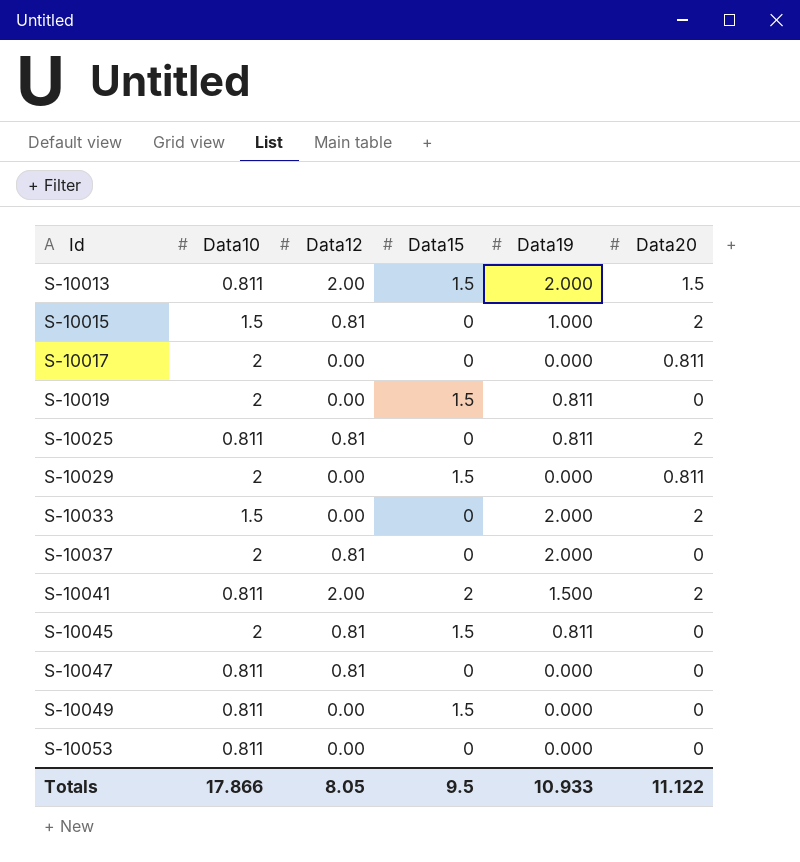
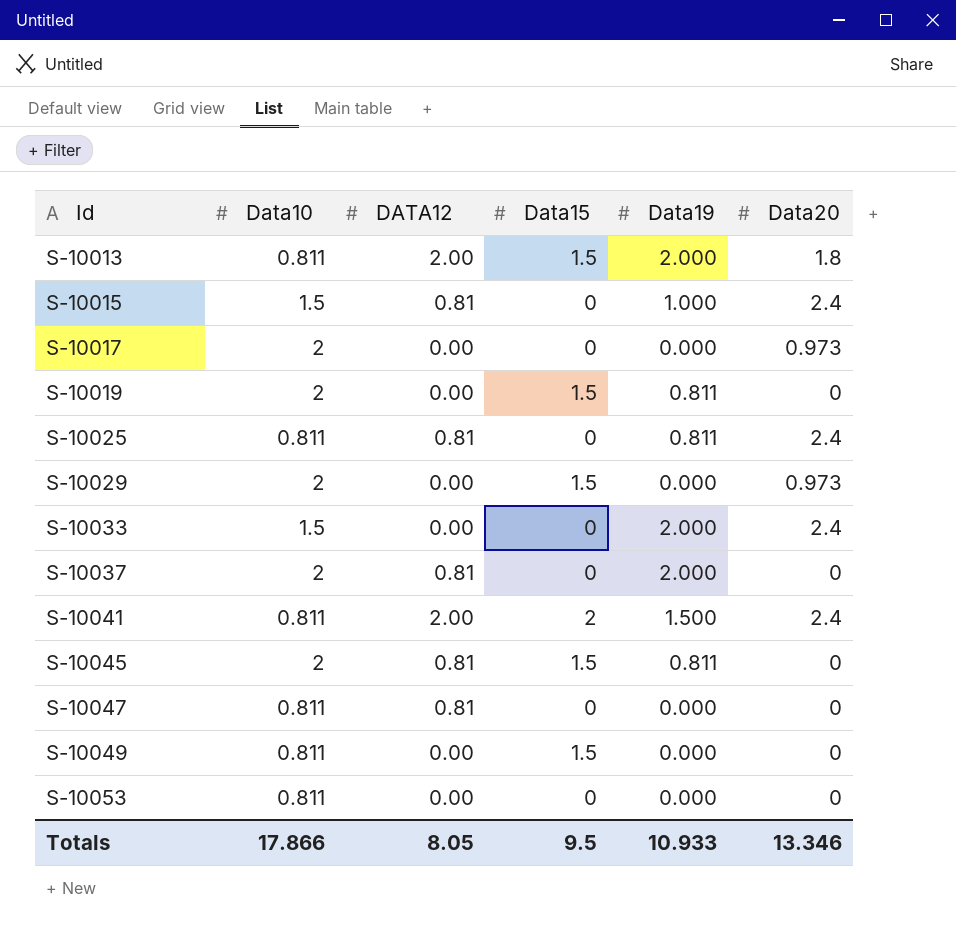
column name: Data12 -> DATA12
S-10013 | Data20: 1.5 -> 1.8
S-10015 | Data20: 2 -> 2.4
S-10017 | Data20: 0.811 -> 0.973
S-10025 | Data20: 2 -> 2.4
S-10029 | Data20: 0.811 -> 0.973
S-10033 | Data20: 2 -> 2.4
S-10041 | Data20: 2 -> 2.4
Totals | Data20: 11.122 -> 13.346

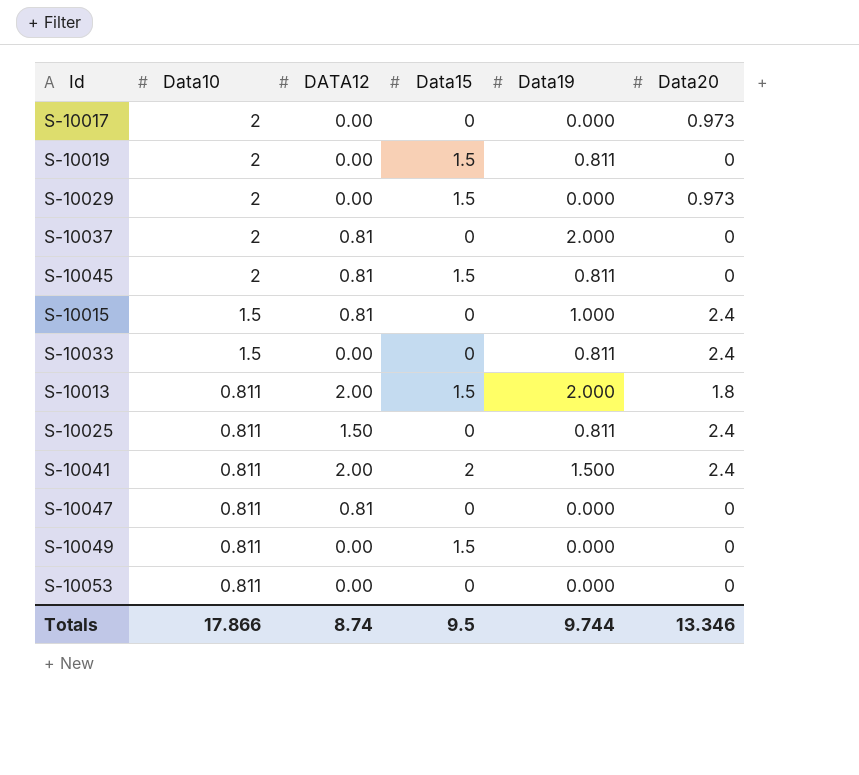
row order: Id ascending -> Data10 descending
S-10033 | Data19: 2.000 -> 0.811
S-10025 | DATA12: 0.81 -> 1.50
Totals | DATA12: 8.05 -> 8.74
Totals | Data19: 10.933 -> 9.744

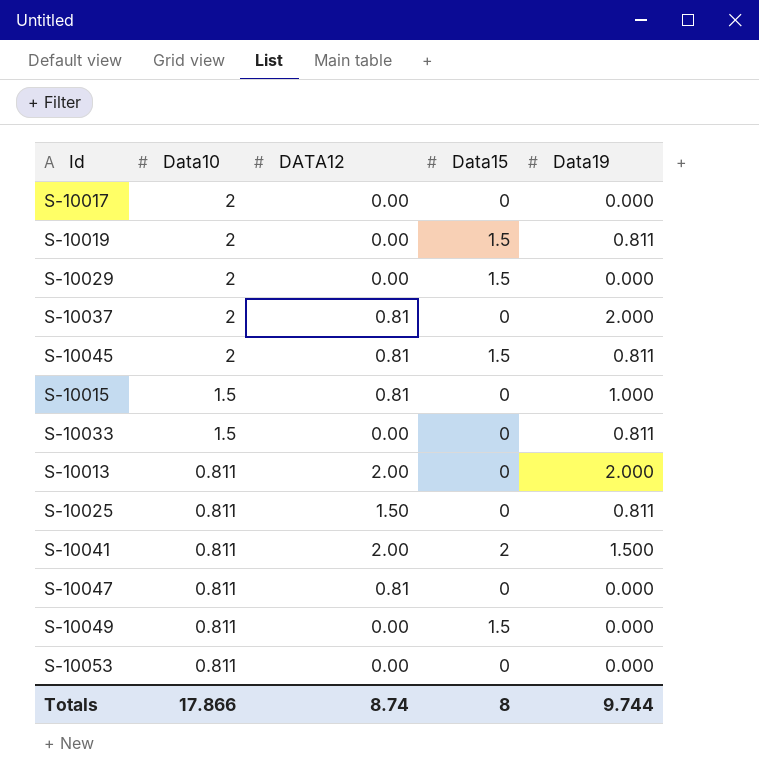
column Data20 | position: 6 -> none
S-10013 | Data15: 1.5 -> 0
Totals | Data15: 9.5 -> 8

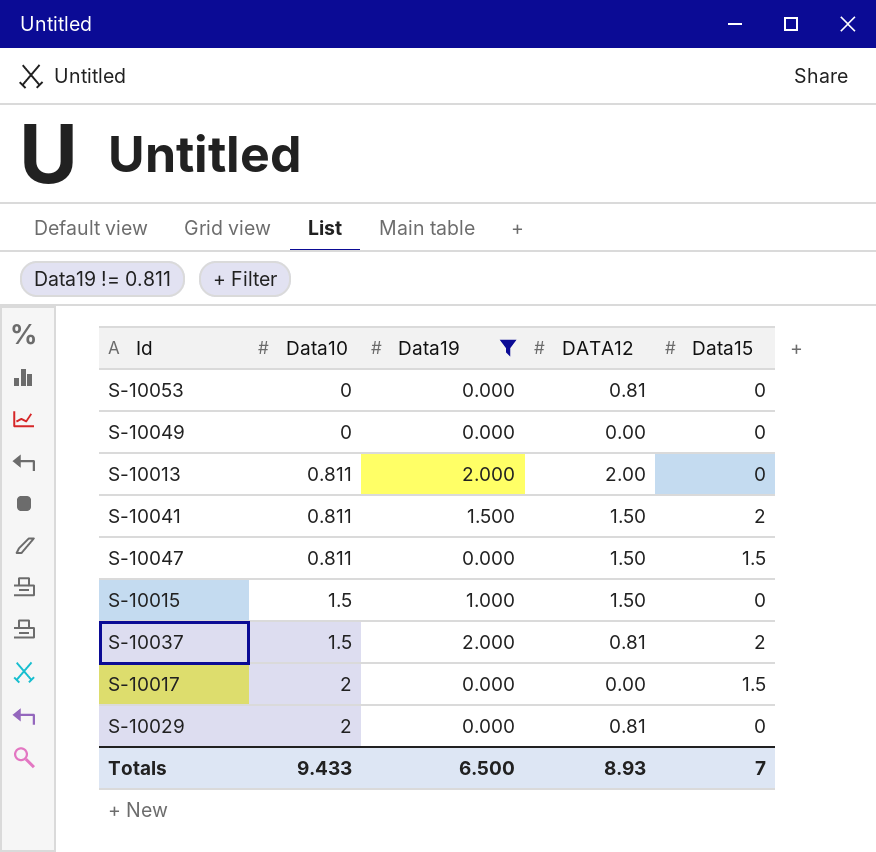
filter: none -> Data19 != 0.811
row order: Data10 descending -> Data10 ascending
column Data19 | position: 5 -> 3
S-10053 | Data10: 0.811 -> 0
S-10053 | DATA12: 0.00 -> 0.81
S-10049 | Data10: 0.811 -> 0
S-10049 | Data15: 1.5 -> 0
S-10041 | DATA12: 2.00 -> 1.50
S-10047 | DATA12: 0.81 -> 1.50
S-10047 | Data15: 0 -> 1.5
S-10015 | DATA12: 0.81 -> 1.50
S-10037 | Data10: 2 -> 1.5
S-10037 | Data15: 0 -> 2
S-10017 | Data15: 0 -> 1.5
S-10029 | DATA12: 0.00 -> 0.81
S-10029 | Data15: 1.5 -> 0
Totals | Data10: 17.866 -> 9.433
Totals | Data19: 9.744 -> 6.500
Totals | DATA12: 8.74 -> 8.93
Totals | Data15: 8 -> 7

